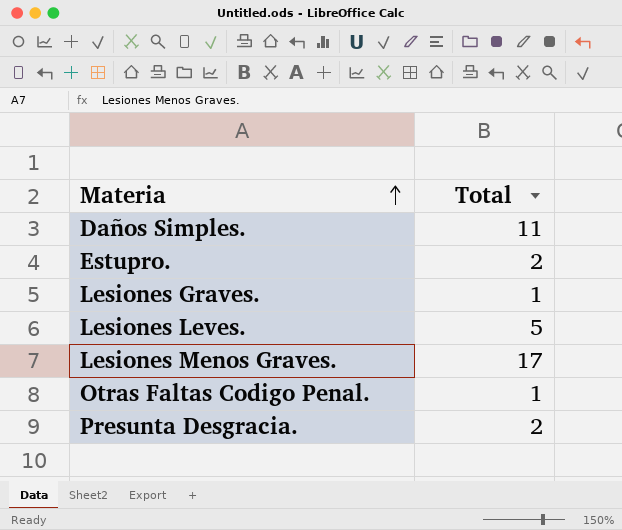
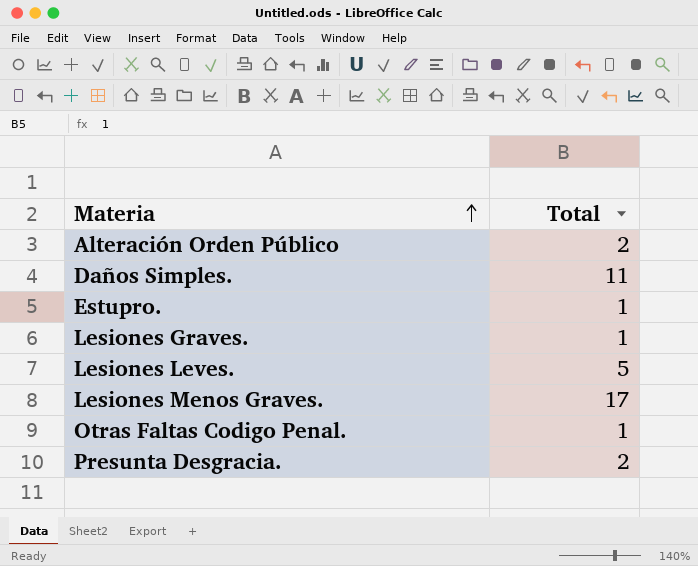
row Alteración Orden Público: none -> 2
Estupro. | Total: 2 -> 1

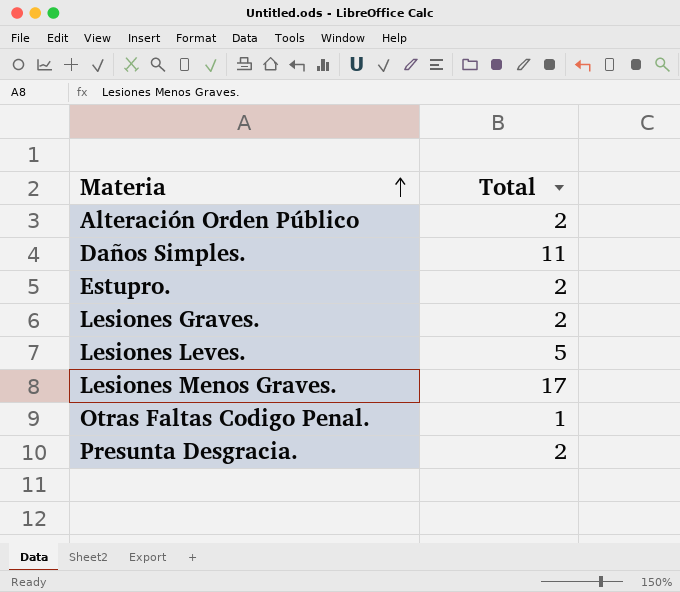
Estupro. | Total: 1 -> 2
Lesiones Graves. | Total: 1 -> 2

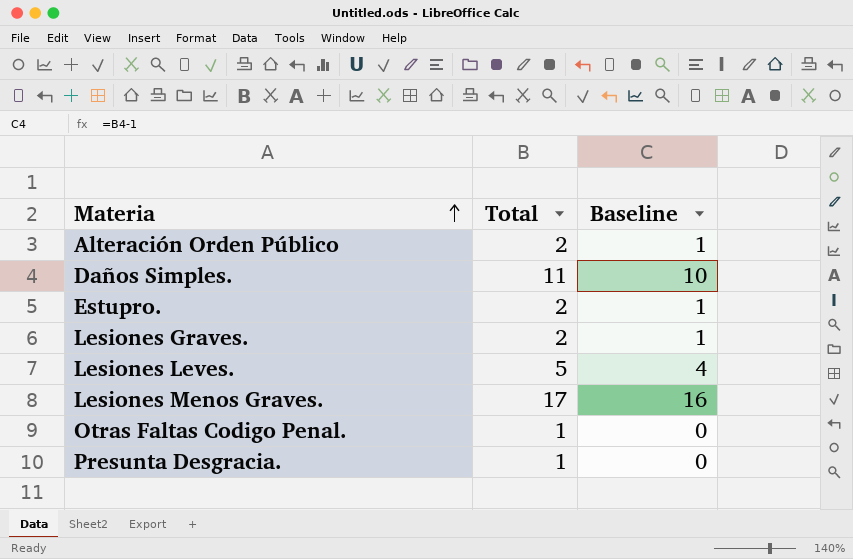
column Baseline | formula: none -> [Total] - 1
Presunta Desgracia. | Total: 2 -> 1

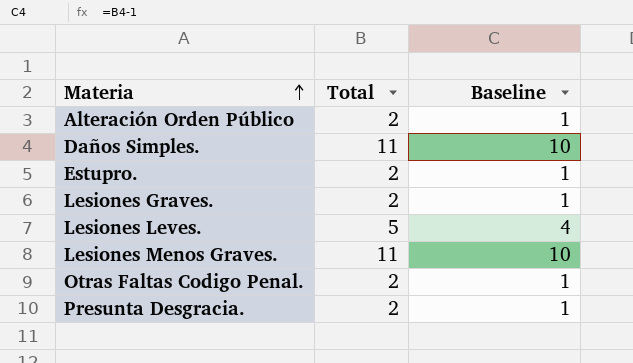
Lesiones Menos Graves. | Total: 17 -> 11
Lesiones Menos Graves. | Baseline: 16 -> 10
Otras Faltas Codigo Penal. | Total: 1 -> 2
Otras Faltas Codigo Penal. | Baseline: 0 -> 1
Presunta Desgracia. | Total: 1 -> 2
Presunta Desgracia. | Baseline: 0 -> 1

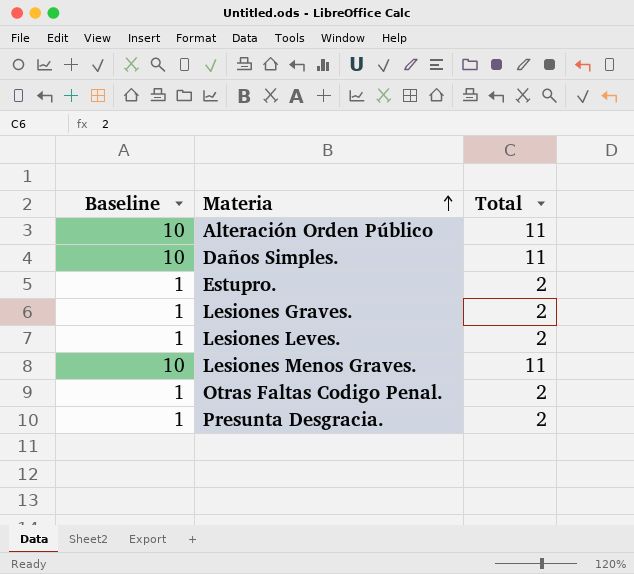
column Baseline | position: 3 -> 1
Alteración Orden Público | Baseline: 1 -> 10
Alteración Orden Público | Total: 2 -> 11
Lesiones Leves. | Baseline: 4 -> 1
Lesiones Leves. | Total: 5 -> 2

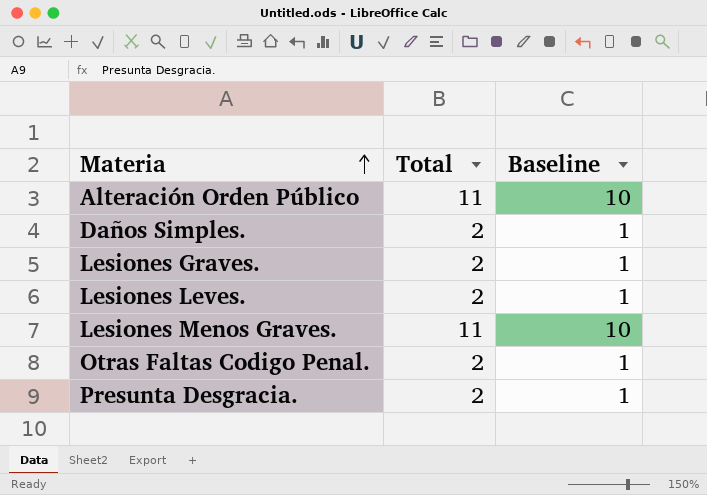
column Baseline | position: 1 -> 3
row Estupro.: 1 | 2 -> none
Daños Simples. | Total: 11 -> 2
Daños Simples. | Baseline: 10 -> 1

